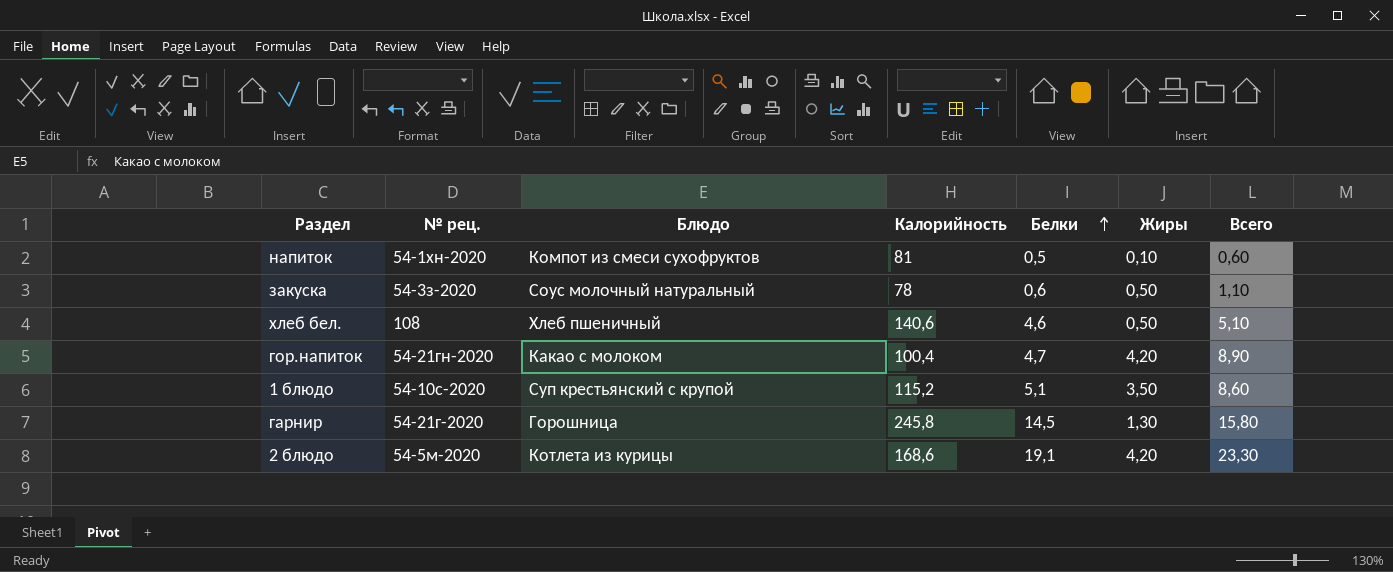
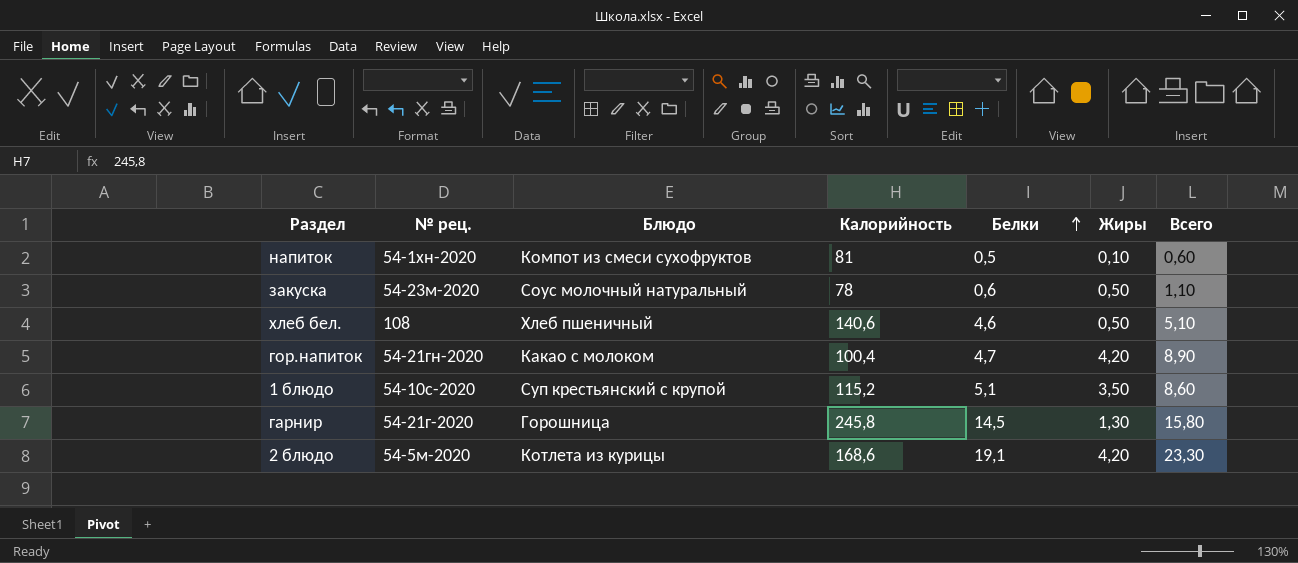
закуска | № рец.: 54-3з-2020 -> 54-23м-2020

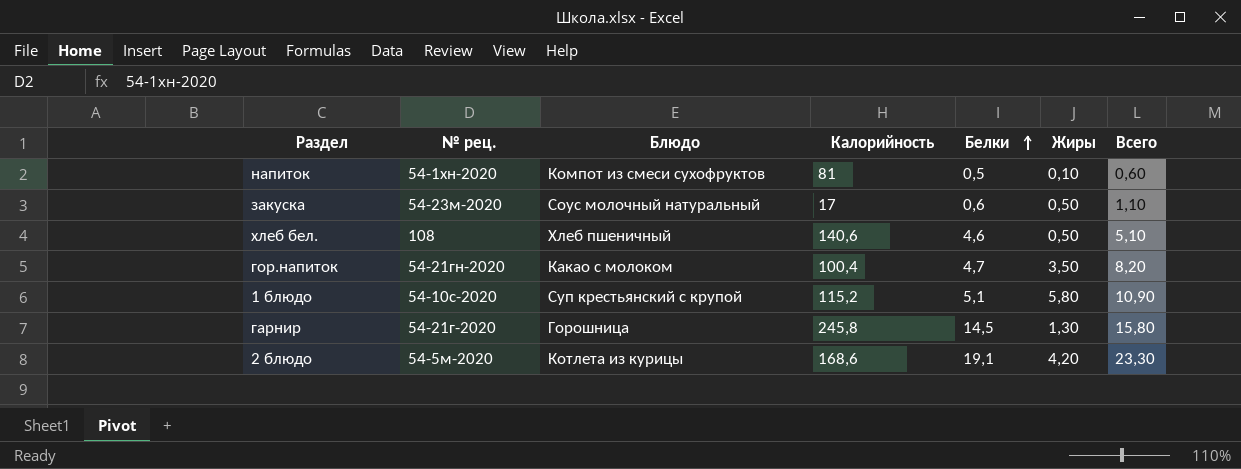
закуска | Калорийность: 78 -> 17
гор.напиток | Жиры: 4,20 -> 3,50
гор.напиток | Всего: 8,90 -> 8,20
1 блюдо | Жиры: 3,50 -> 5,80
1 блюдо | Всего: 8,60 -> 10,90

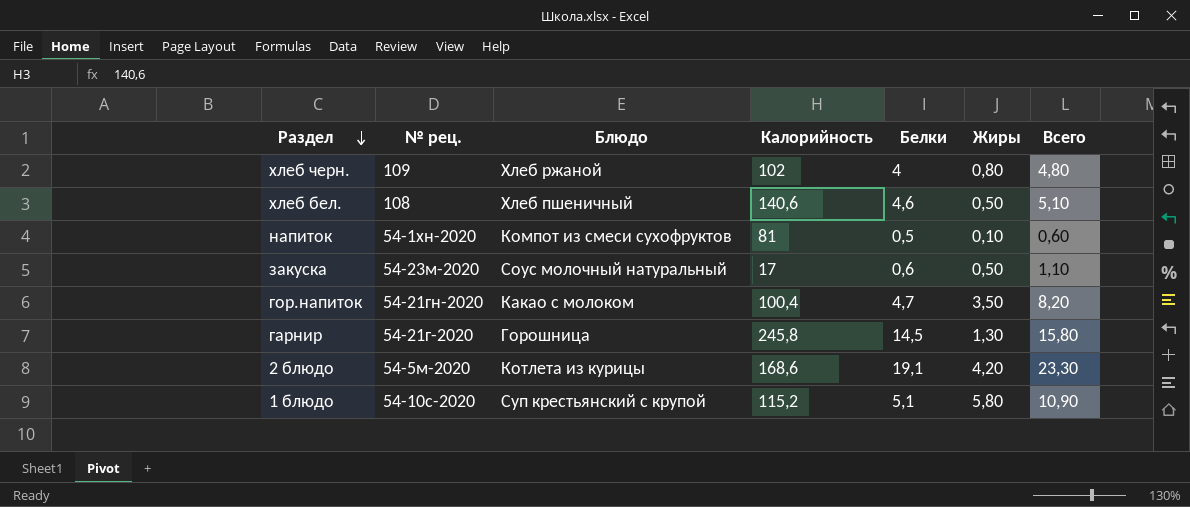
row order: Белки ascending -> Раздел descending
row хлеб черн.: none -> 109 | Хлеб ржаной | 102 | 4 | 0,80 | 4,80

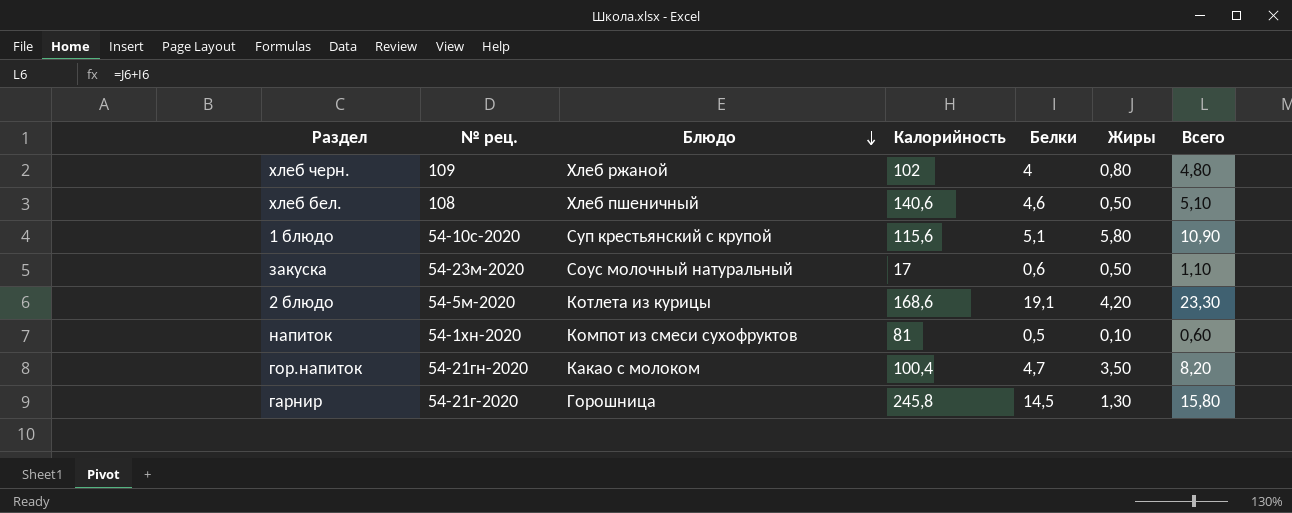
row order: Раздел descending -> Блюдо descending
1 блюдо | Калорийность: 115,2 -> 115,6

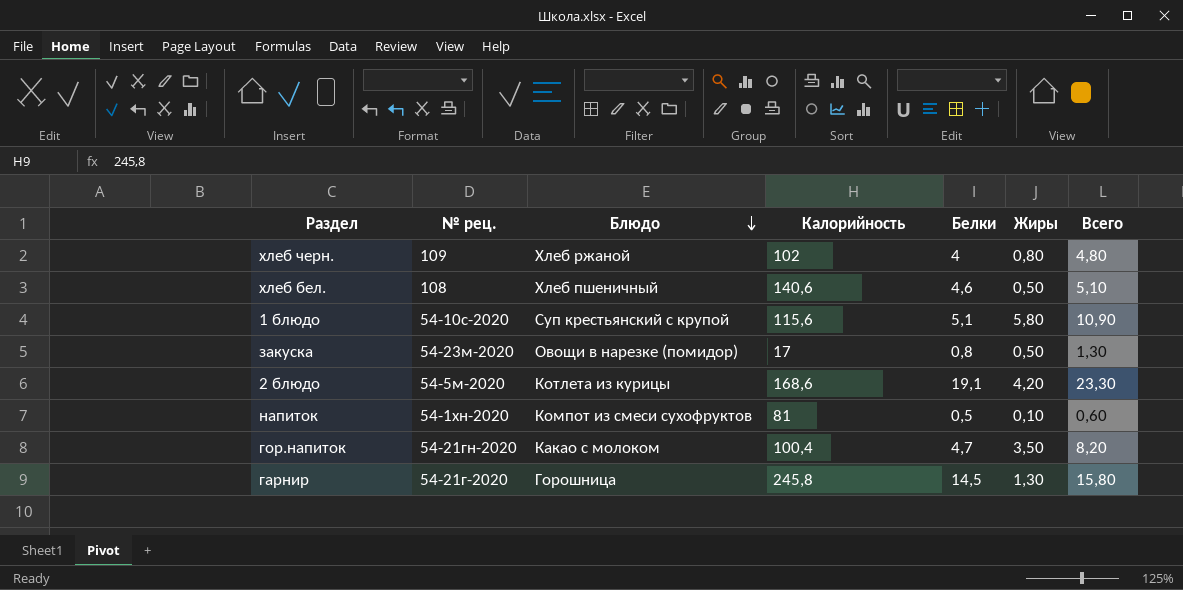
закуска | Блюдо: Соус молочный натуральный -> Овощи в нарезке (помидор)
закуска | Белки: 0,6 -> 0,8
закуска | Всего: 1,10 -> 1,30

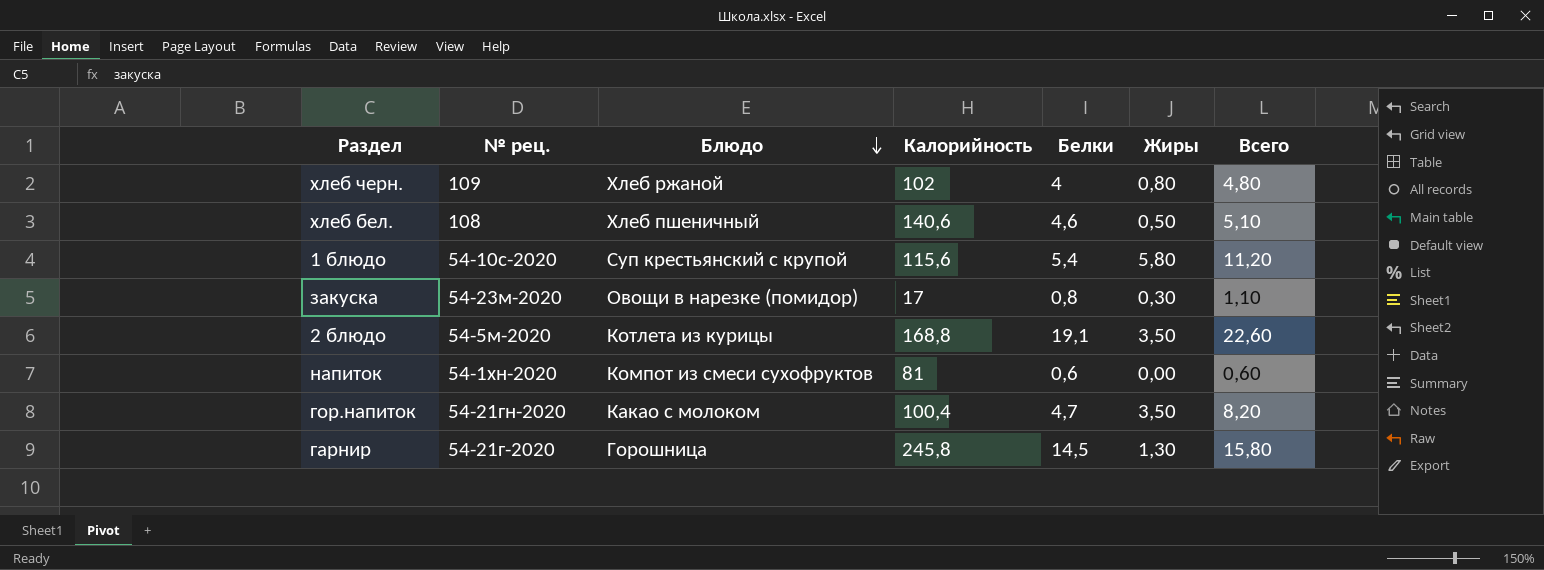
1 блюдо | Белки: 5,1 -> 5,4
1 блюдо | Всего: 10,90 -> 11,20
закуска | Жиры: 0,50 -> 0,30
закуска | Всего: 1,30 -> 1,10
2 блюдо | Калорийность: 168,6 -> 168,8
2 блюдо | Жиры: 4,20 -> 3,50
2 блюдо | Всего: 23,30 -> 22,60
напиток | Белки: 0,5 -> 0,6
напиток | Жиры: 0,10 -> 0,00

